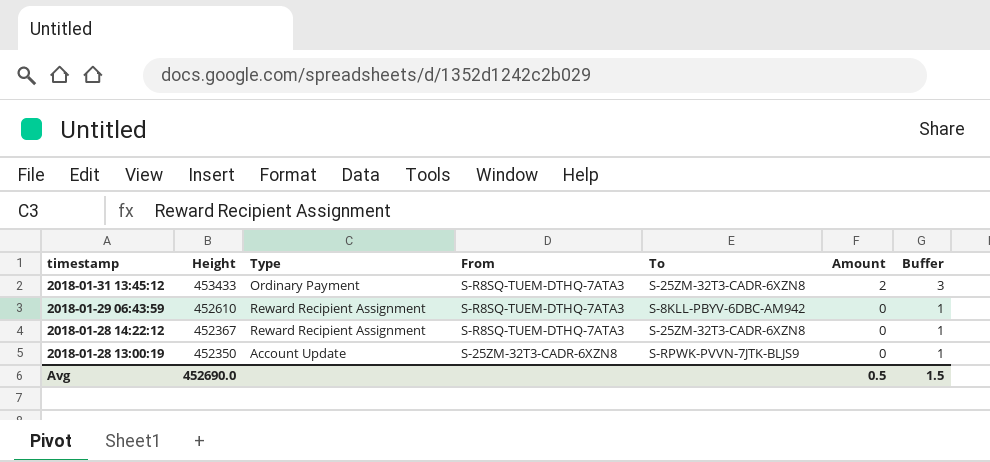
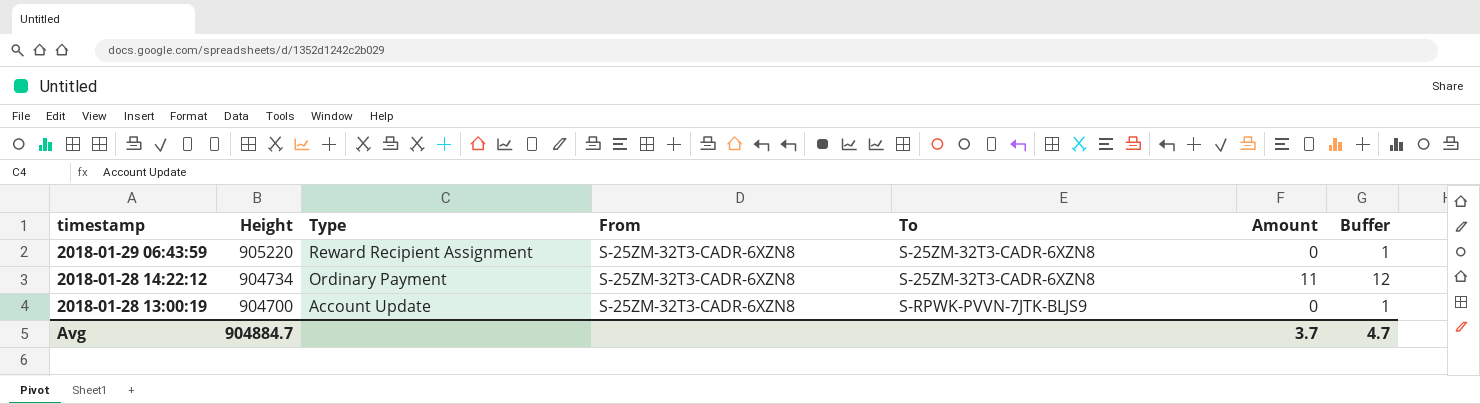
row 2018-01-31 13:45:12: 453433 | Ordinary Payment | S-R8SQ-TUEM-DTHQ-7ATA3 | S-25ZM-32T3-CADR-6XZN8 | 2 | 3 -> none
2018-01-29 06:43:59 | Height: 452610 -> 905220
2018-01-29 06:43:59 | From: S-R8SQ-TUEM-DTHQ-7ATA3 -> S-25ZM-32T3-CADR-6XZN8
2018-01-29 06:43:59 | To: S-8KLL-PBYV-6DBC-AM942 -> S-25ZM-32T3-CADR-6XZN8
2018-01-28 14:22:12 | Height: 452367 -> 904734
2018-01-28 14:22:12 | Type: Reward Recipient Assignment -> Ordinary Payment
2018-01-28 14:22:12 | From: S-R8SQ-TUEM-DTHQ-7ATA3 -> S-25ZM-32T3-CADR-6XZN8
2018-01-28 14:22:12 | Amount: 0 -> 11
2018-01-28 14:22:12 | Buffer: 1 -> 12
2018-01-28 13:00:19 | Height: 452350 -> 904700
Avg | Height: 452690.0 -> 904884.7
Avg | Amount: 0.5 -> 3.7
Avg | Buffer: 1.5 -> 4.7

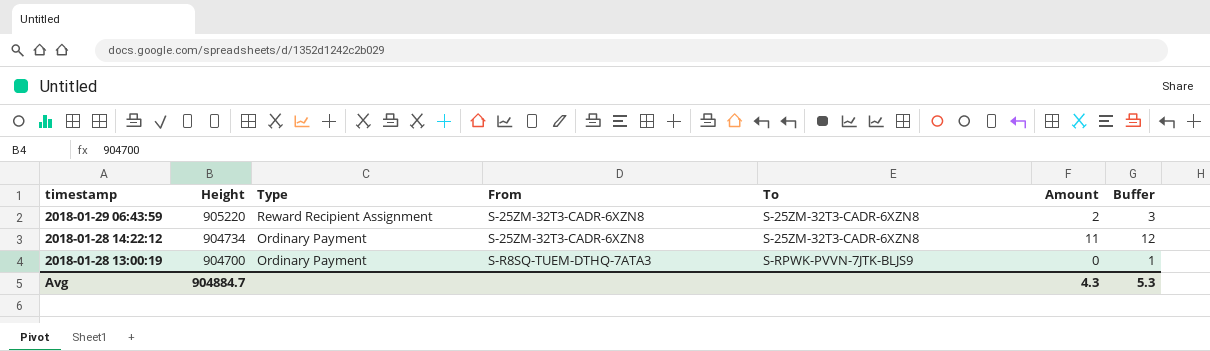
2018-01-29 06:43:59 | Amount: 0 -> 2
2018-01-29 06:43:59 | Buffer: 1 -> 3
2018-01-28 13:00:19 | Type: Account Update -> Ordinary Payment
2018-01-28 13:00:19 | From: S-25ZM-32T3-CADR-6XZN8 -> S-R8SQ-TUEM-DTHQ-7ATA3
Avg | Amount: 3.7 -> 4.3
Avg | Buffer: 4.7 -> 5.3

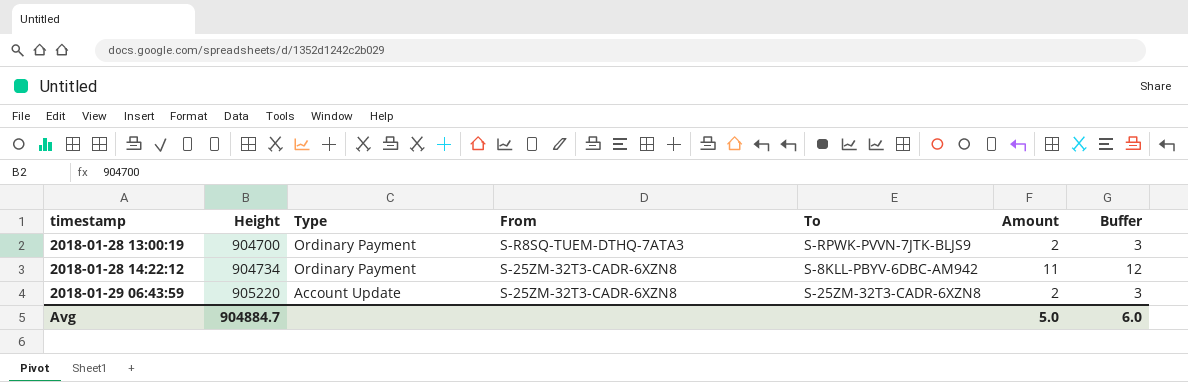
row order: timestamp descending -> timestamp ascending
2018-01-28 13:00:19 | Amount: 0 -> 2
2018-01-28 13:00:19 | Buffer: 1 -> 3
2018-01-28 14:22:12 | To: S-25ZM-32T3-CADR-6XZN8 -> S-8KLL-PBYV-6DBC-AM942
2018-01-29 06:43:59 | Type: Reward Recipient Assignment -> Account Update
Avg | Amount: 4.3 -> 5.0
Avg | Buffer: 5.3 -> 6.0

